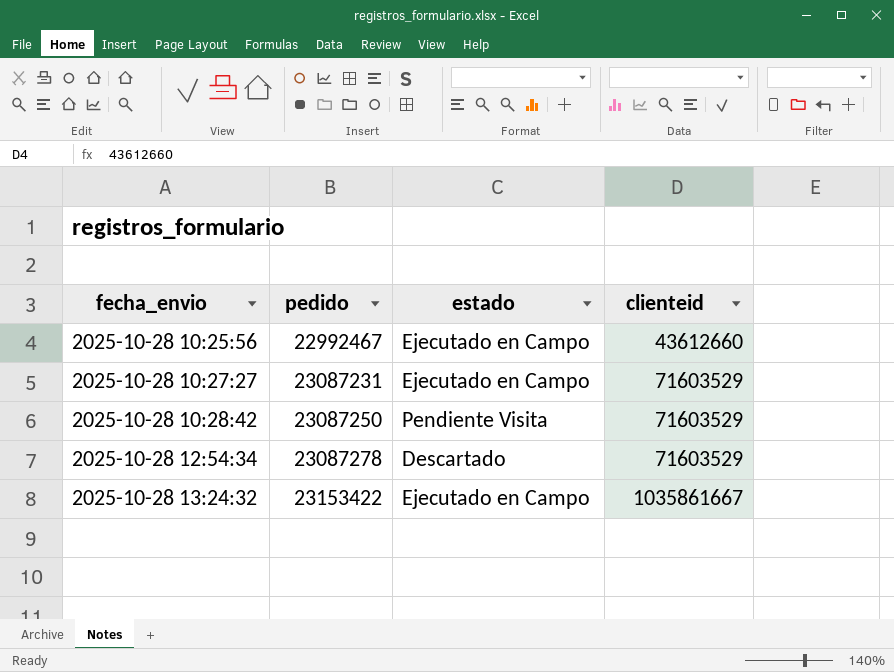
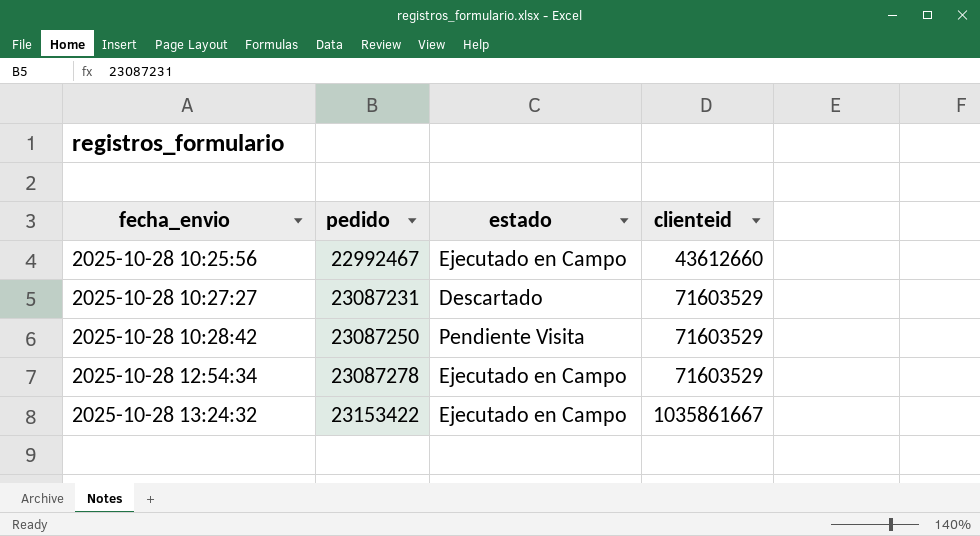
2025-10-28 10:27:27 | estado: Ejecutado en Campo -> Descartado
2025-10-28 12:54:34 | estado: Descartado -> Ejecutado en Campo

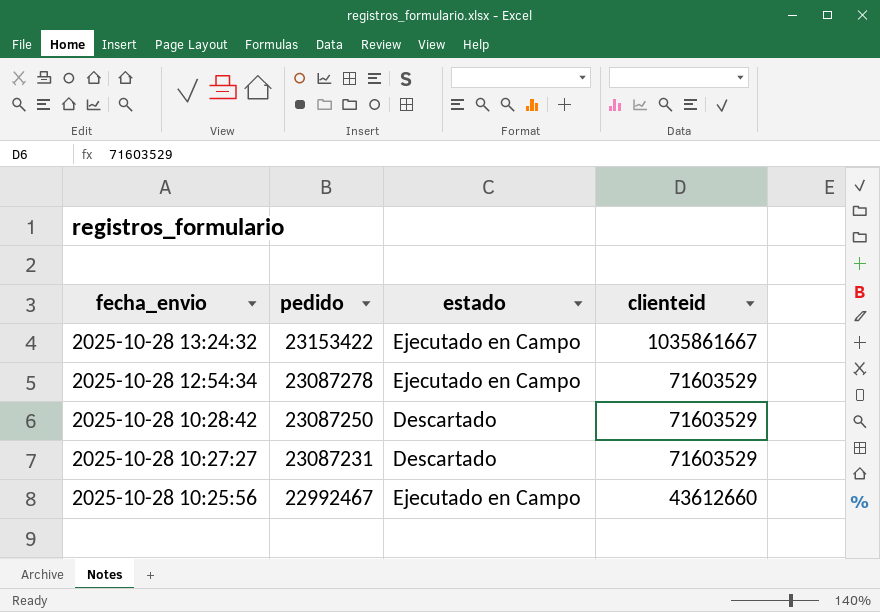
row order: fecha_envio ascending -> fecha_envio descending
2025-10-28 10:28:42 | estado: Pendiente Visita -> Descartado

